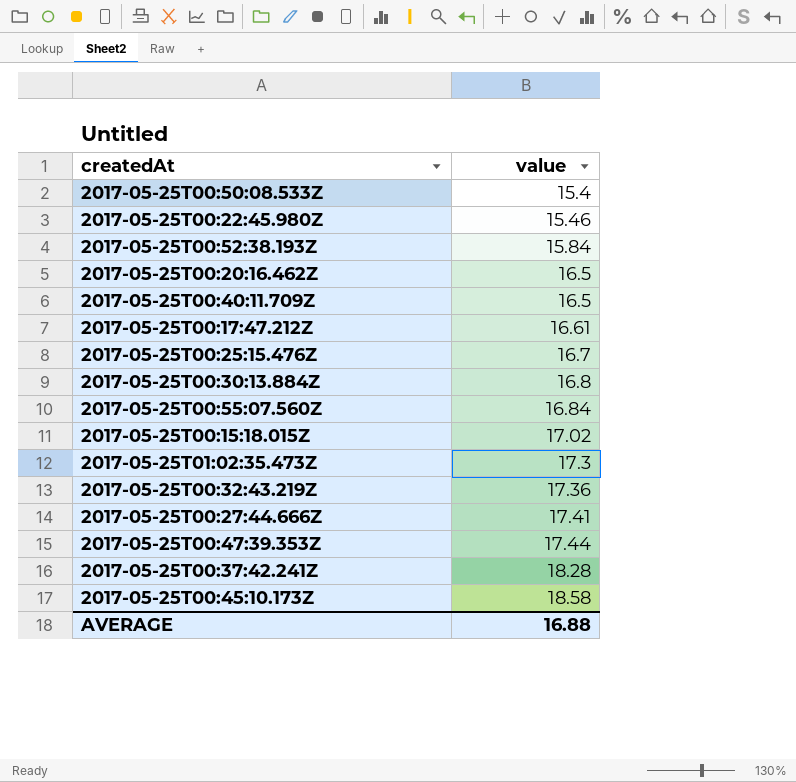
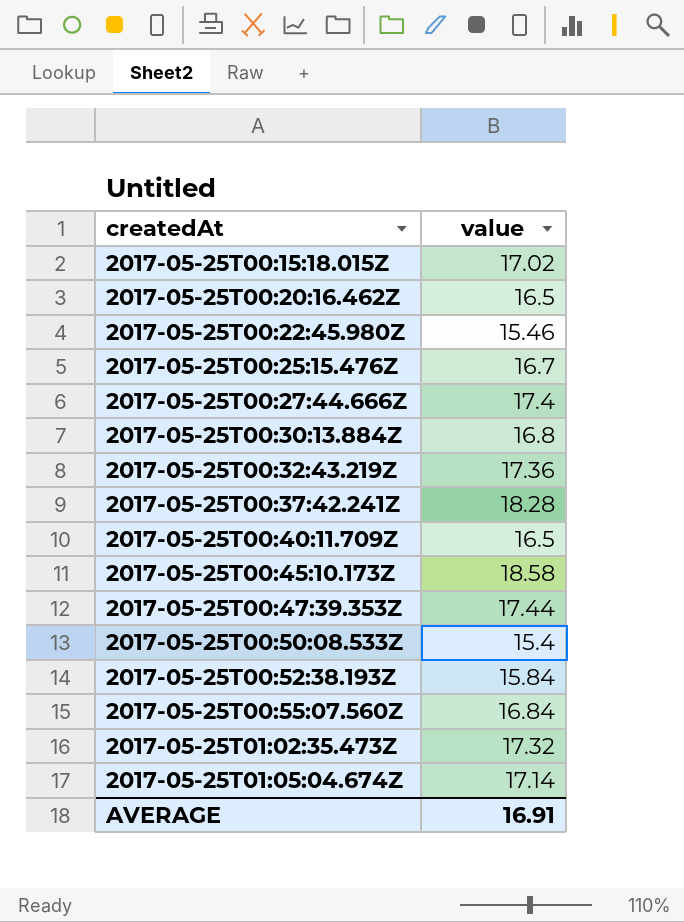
row order: value ascending -> createdAt ascending
row 2017-05-25T00:17:47.212Z: 16.61 -> none
2017-05-25T00:27:44.666Z | value: 17.41 -> 17.4
2017-05-25T01:02:35.473Z | value: 17.3 -> 17.32
row 2017-05-25T01:05:04.674Z: none -> 17.14
AVERAGE | value: 16.88 -> 16.91

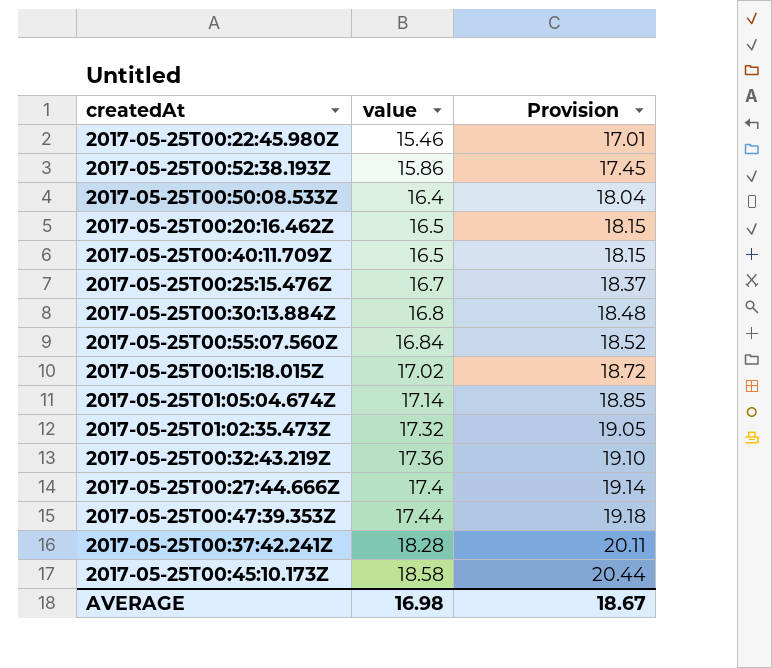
row order: createdAt ascending -> value ascending
column Provision | formula: none -> [value] * 1.1
2017-05-25T00:52:38.193Z | value: 15.84 -> 15.86
2017-05-25T00:50:08.533Z | value: 15.4 -> 16.4
AVERAGE | value: 16.91 -> 16.98

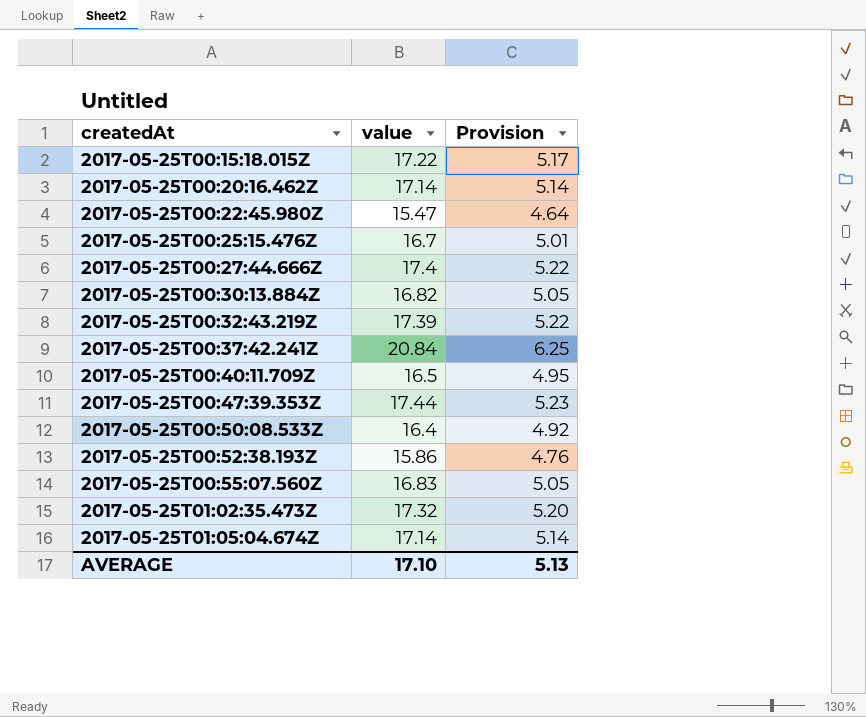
row order: value ascending -> createdAt ascending
column Provision | formula: [value] * 1.1 -> [value] * 0.3
row 2017-05-25T00:45:10.173Z: 18.58 | 20.44 -> none
2017-05-25T00:15:18.015Z | value: 17.02 -> 17.22
2017-05-25T00:20:16.462Z | value: 16.5 -> 17.14
2017-05-25T00:22:45.980Z | value: 15.46 -> 15.47
2017-05-25T00:30:13.884Z | value: 16.8 -> 16.82
2017-05-25T00:32:43.219Z | value: 17.36 -> 17.39
2017-05-25T00:37:42.241Z | value: 18.28 -> 20.84
2017-05-25T00:55:07.560Z | value: 16.84 -> 16.83
AVERAGE | value: 16.98 -> 17.10
AVERAGE | Provision: 18.67 -> 5.13

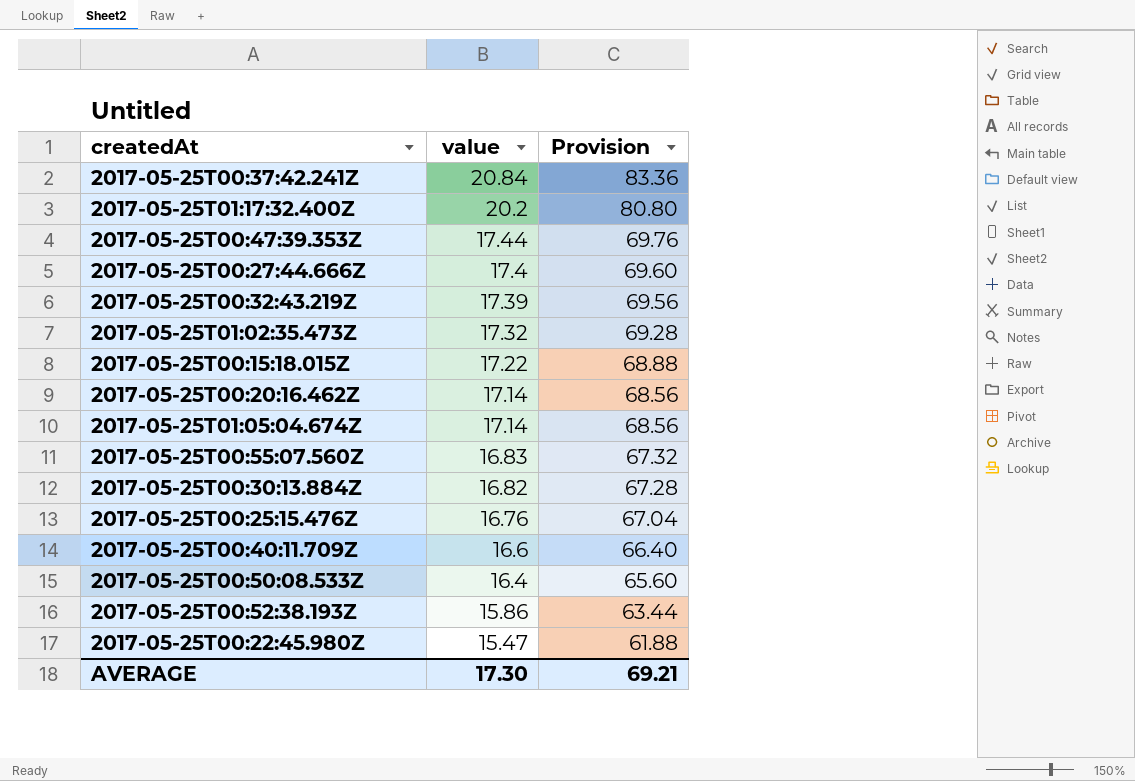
row order: createdAt ascending -> value descending
column Provision | formula: [value] * 0.3 -> [value] * 4
row 2017-05-25T01:17:32.400Z: none -> 20.2 | 80.80
2017-05-25T00:25:15.476Z | value: 16.7 -> 16.76
2017-05-25T00:40:11.709Z | value: 16.5 -> 16.6
AVERAGE | value: 17.10 -> 17.30
AVERAGE | Provision: 5.13 -> 69.21

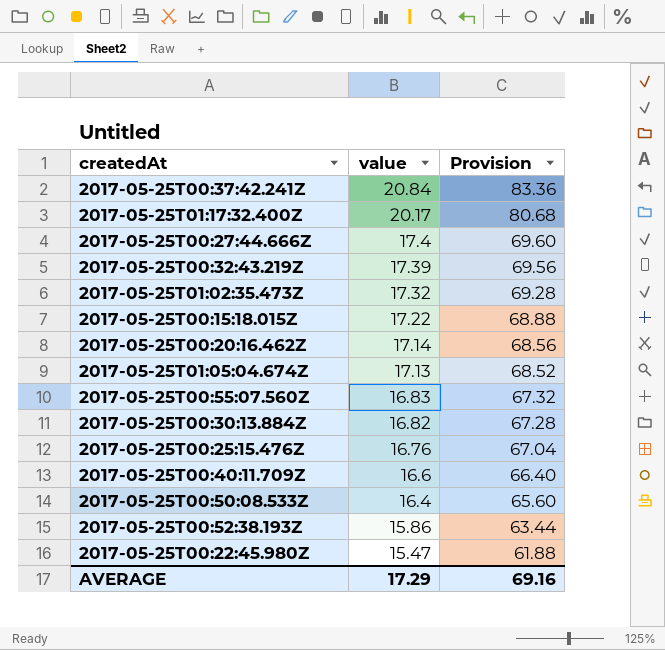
row 2017-05-25T00:47:39.353Z: 17.44 | 69.76 -> none
2017-05-25T01:17:32.400Z | value: 20.2 -> 20.17
2017-05-25T01:17:32.400Z | Provision: 80.80 -> 80.68
2017-05-25T01:05:04.674Z | value: 17.14 -> 17.13
2017-05-25T01:05:04.674Z | Provision: 68.56 -> 68.52
AVERAGE | value: 17.30 -> 17.29
AVERAGE | Provision: 69.21 -> 69.16

